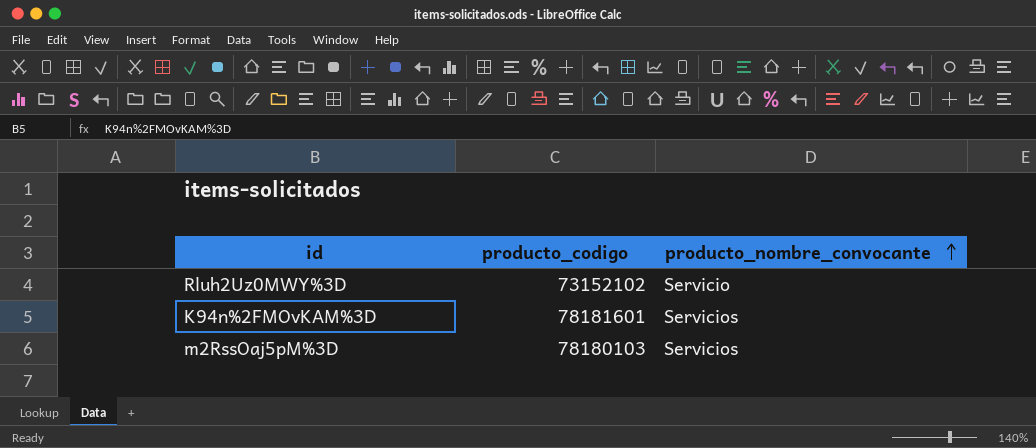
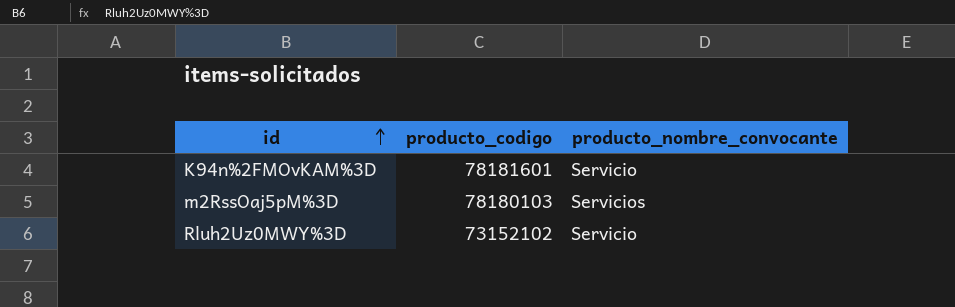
row order: producto_nombre_convocante ascending -> id ascending
K94n%2FMOvKAM%3D | producto_nombre_convocante: Servicios -> Servicio

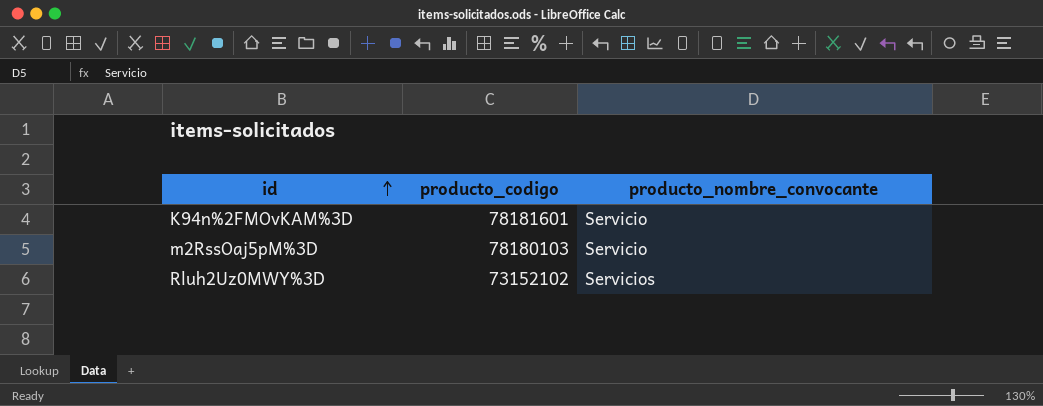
m2RssOaj5pM%3D | producto_nombre_convocante: Servicios -> Servicio
Rluh2Uz0MWY%3D | producto_nombre_convocante: Servicio -> Servicios

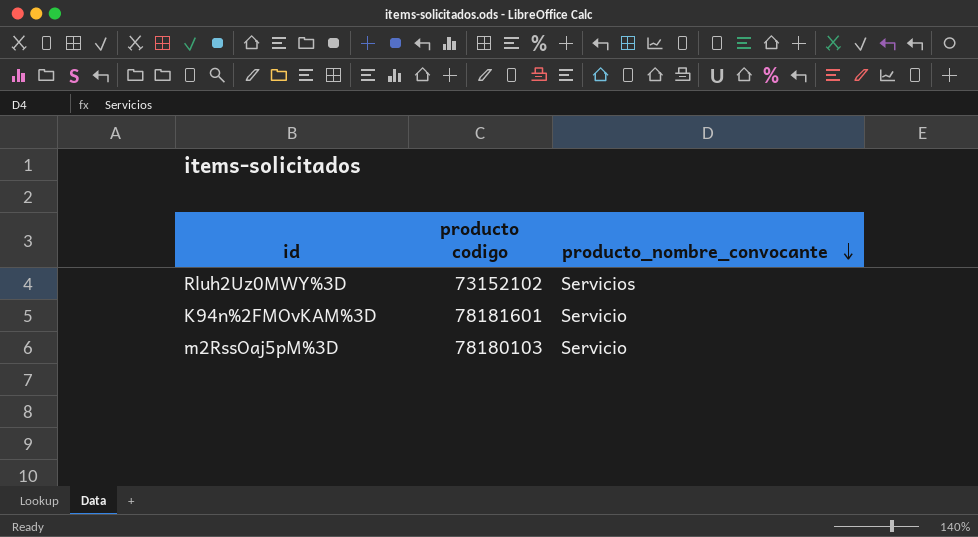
row order: id ascending -> producto_nombre_convocante descending
column name: producto_codigo -> producto codigo

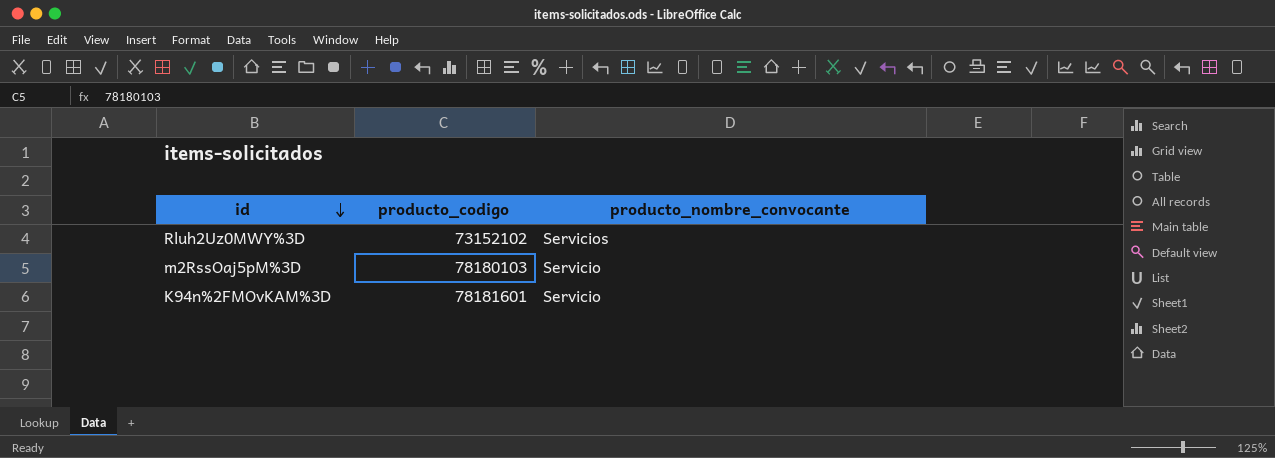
row order: producto_nombre_convocante descending -> id descending
column name: producto codigo -> producto_codigo

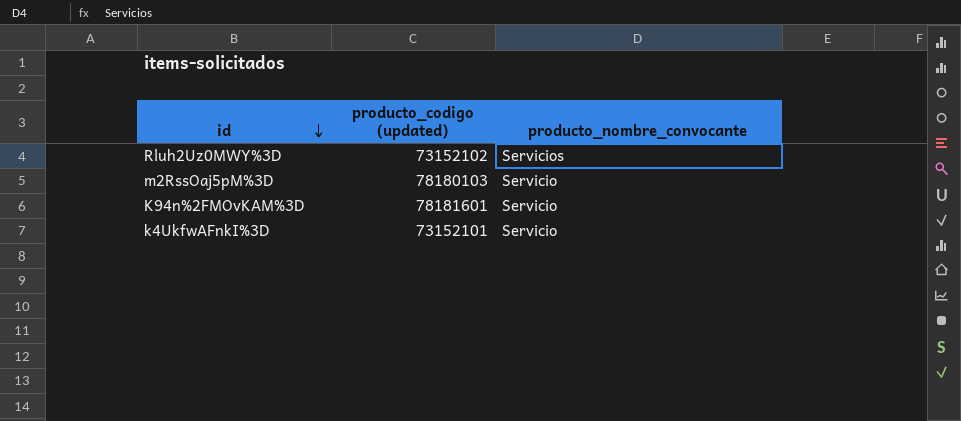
column name: producto_codigo -> producto_codigo (updated)
row k4UkfwAFnkI%3D: none -> 73152101 | Servicio

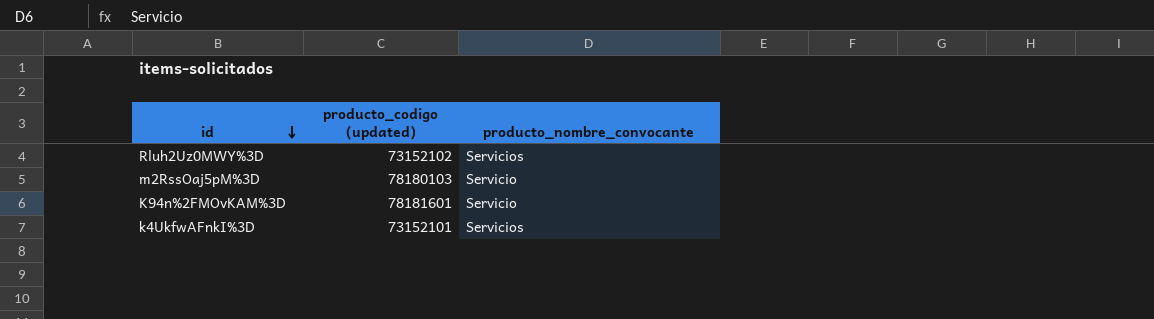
k4UkfwAFnkI%3D | producto_nombre_convocante: Servicio -> Servicios

